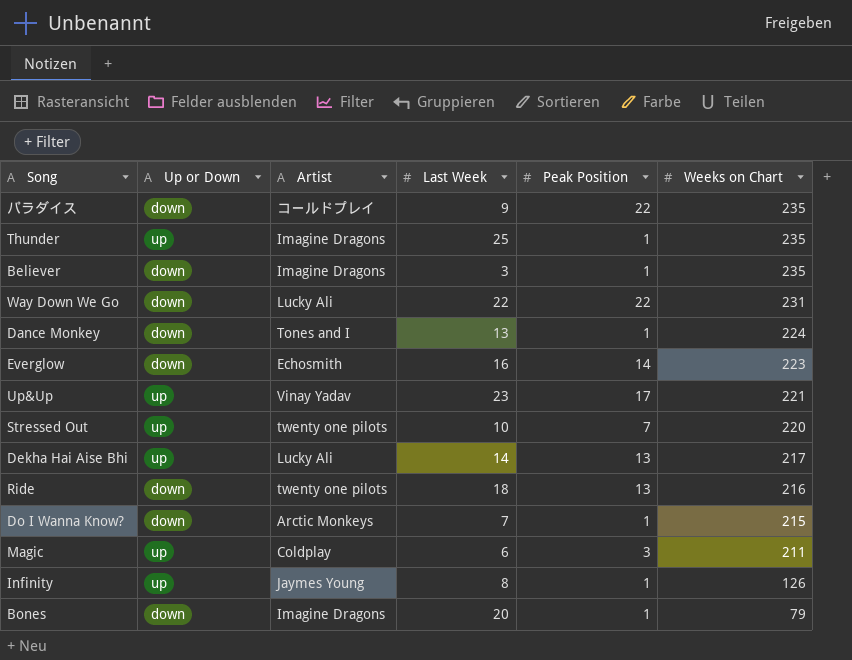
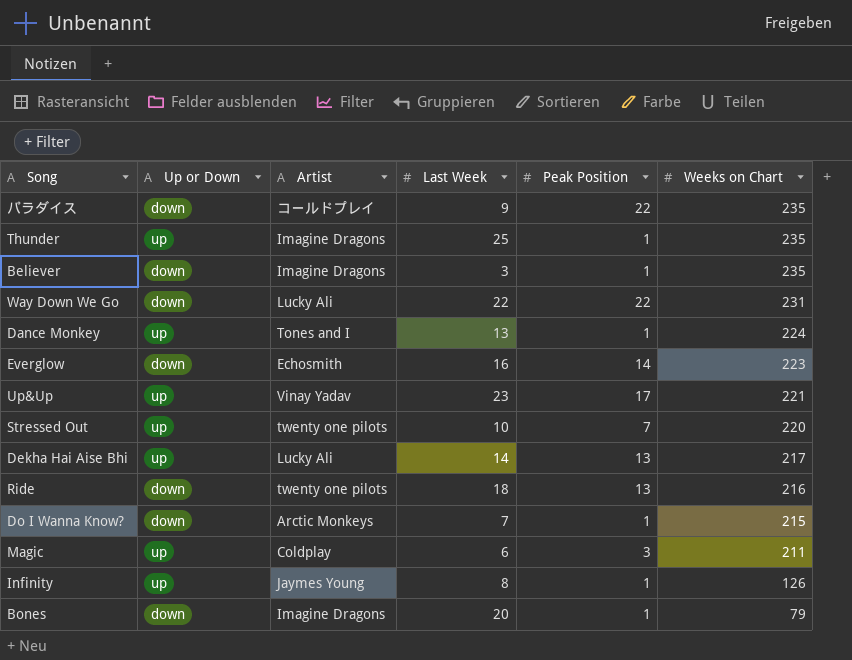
Dance Monkey | Up or Down: down -> up

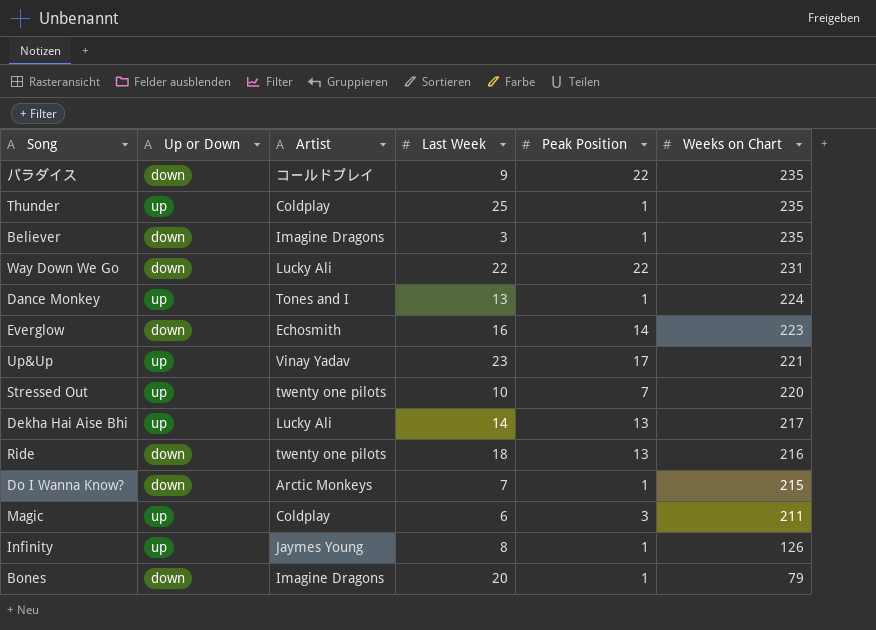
Thunder | Artist: Imagine Dragons -> Coldplay

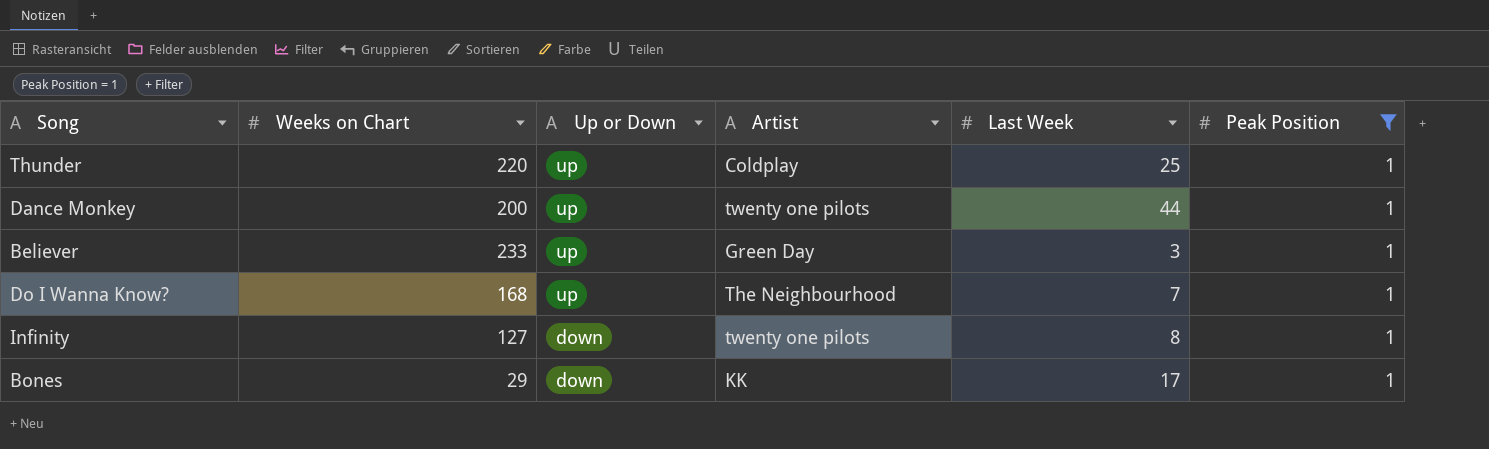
filter: none -> Peak Position = 1
row order: Weeks on Chart descending -> Up or Down descending
column Weeks on Chart | position: 6 -> 2
Thunder | Weeks on Chart: 235 -> 220
Dance Monkey | Weeks on Chart: 224 -> 200
Dance Monkey | Artist: Tones and I -> twenty one pilots
Dance Monkey | Last Week: 13 -> 44
Believer | Weeks on Chart: 235 -> 233
Believer | Up or Down: down -> up
Believer | Artist: Imagine Dragons -> Green Day
Do I Wanna Know? | Weeks on Chart: 215 -> 168
Do I Wanna Know? | Up or Down: down -> up
Do I Wanna Know? | Artist: Arctic Monkeys -> The Neighbourhood
Infinity | Weeks on Chart: 126 -> 127
Infinity | Up or Down: up -> down
Infinity | Artist: Jaymes Young -> twenty one pilots
Bones | Weeks on Chart: 79 -> 29
Bones | Artist: Imagine Dragons -> KK
Bones | Last Week: 20 -> 17

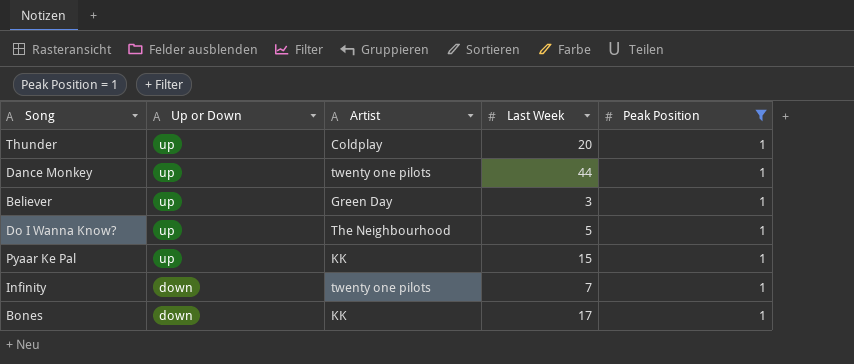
column Weeks on Chart | position: 2 -> none
Thunder | Last Week: 25 -> 20
Do I Wanna Know? | Last Week: 7 -> 5
row Pyaar Ke Pal: none -> up | KK | 15 | 1
Infinity | Last Week: 8 -> 7

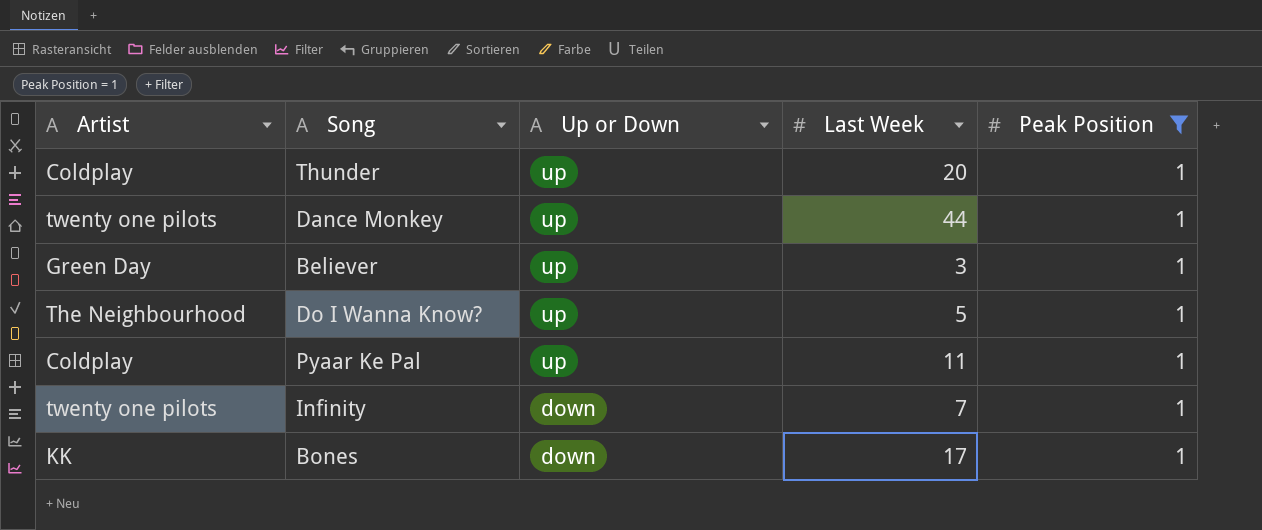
column Artist | position: 3 -> 1
Pyaar Ke Pal | Artist: KK -> Coldplay
Pyaar Ke Pal | Last Week: 15 -> 11

